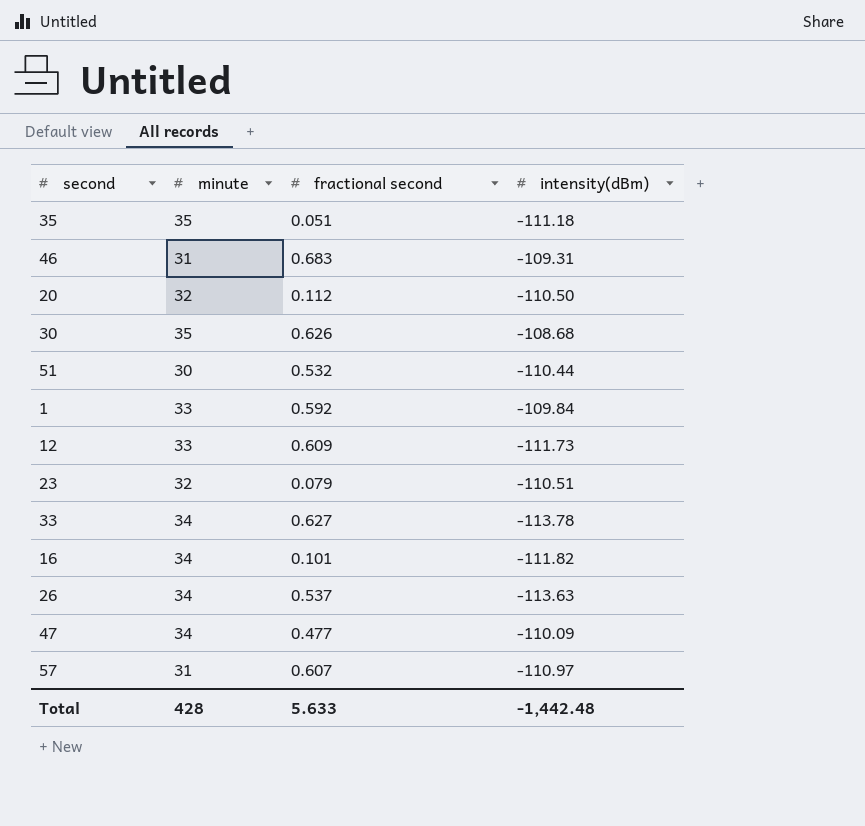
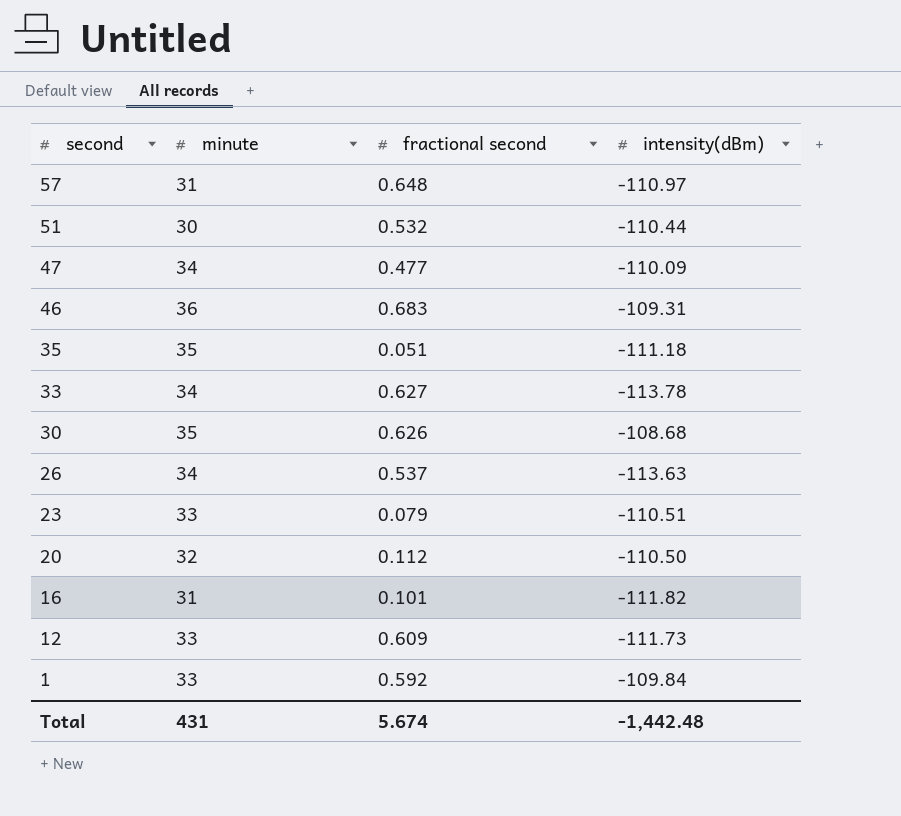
row order: none -> second descending
57 | fractional second: 0.607 -> 0.648
46 | minute: 31 -> 36
23 | minute: 32 -> 33
16 | minute: 34 -> 31
Total | minute: 428 -> 431
Total | fractional second: 5.633 -> 5.674

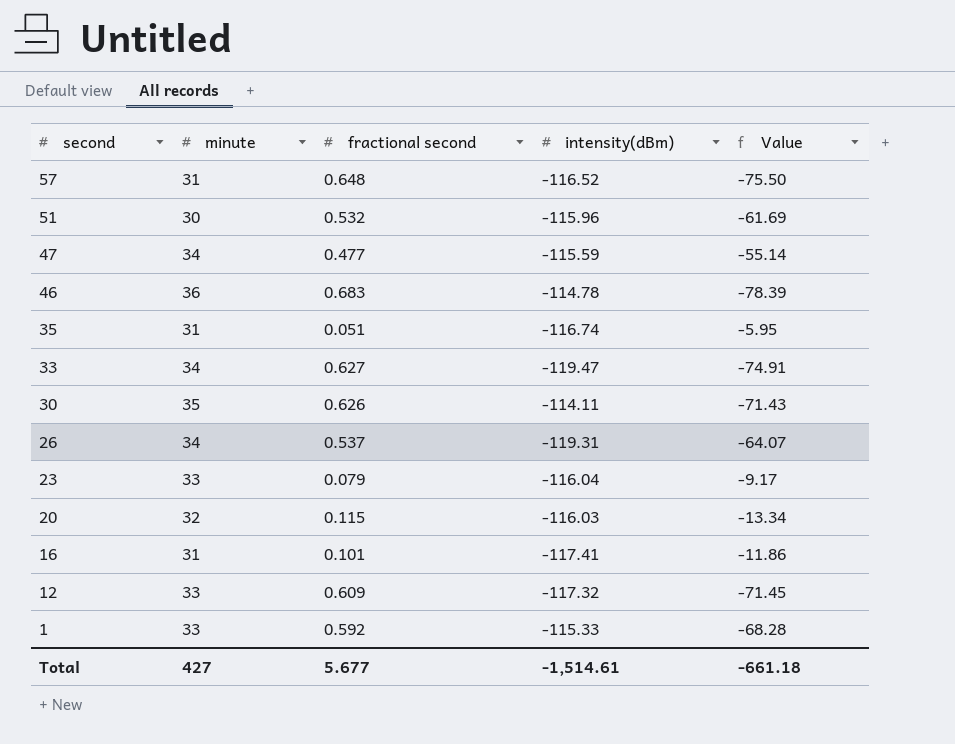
column Value | formula: none -> [fractional second] * [intensity(dBm)]
57 | intensity(dBm): -110.97 -> -116.52
51 | intensity(dBm): -110.44 -> -115.96
47 | intensity(dBm): -110.09 -> -115.59
46 | intensity(dBm): -109.31 -> -114.78
35 | minute: 35 -> 31
35 | intensity(dBm): -111.18 -> -116.74
33 | intensity(dBm): -113.78 -> -119.47
30 | intensity(dBm): -108.68 -> -114.11
26 | intensity(dBm): -113.63 -> -119.31
23 | intensity(dBm): -110.51 -> -116.04
20 | fractional second: 0.112 -> 0.115
20 | intensity(dBm): -110.50 -> -116.03
16 | intensity(dBm): -111.82 -> -117.41
12 | intensity(dBm): -111.73 -> -117.32
1 | intensity(dBm): -109.84 -> -115.33
Total | minute: 431 -> 427
Total | fractional second: 5.674 -> 5.677
Total | intensity(dBm): -1,442.48 -> -1,514.61

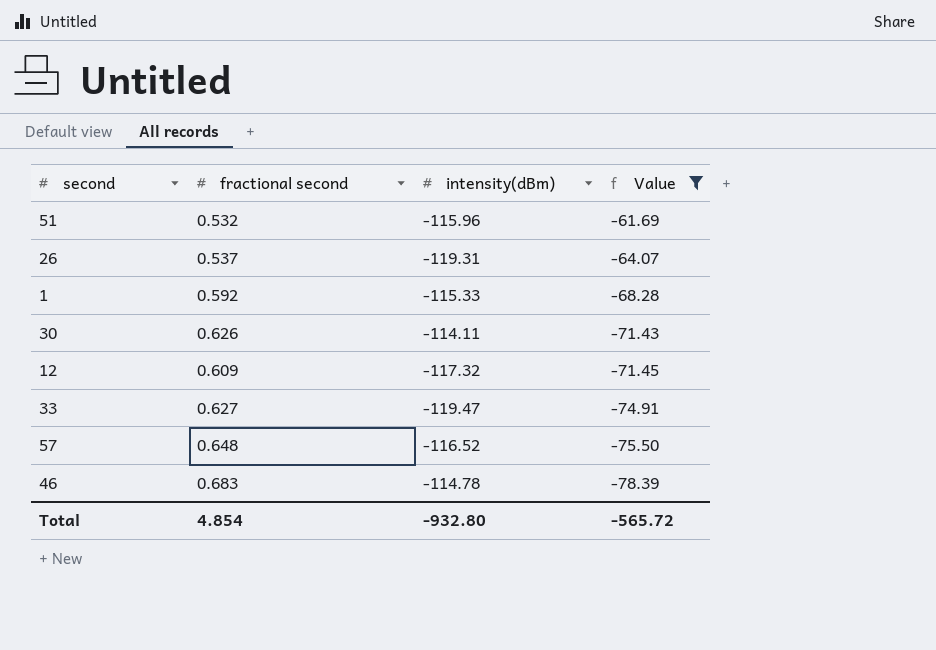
filter: none -> Value <= -61.69
row order: second descending -> Value descending
column minute | position: 2 -> none
Total | fractional second: 5.677 -> 4.854
Total | intensity(dBm): -1,514.61 -> -932.80
Total | Value: -661.18 -> -565.72

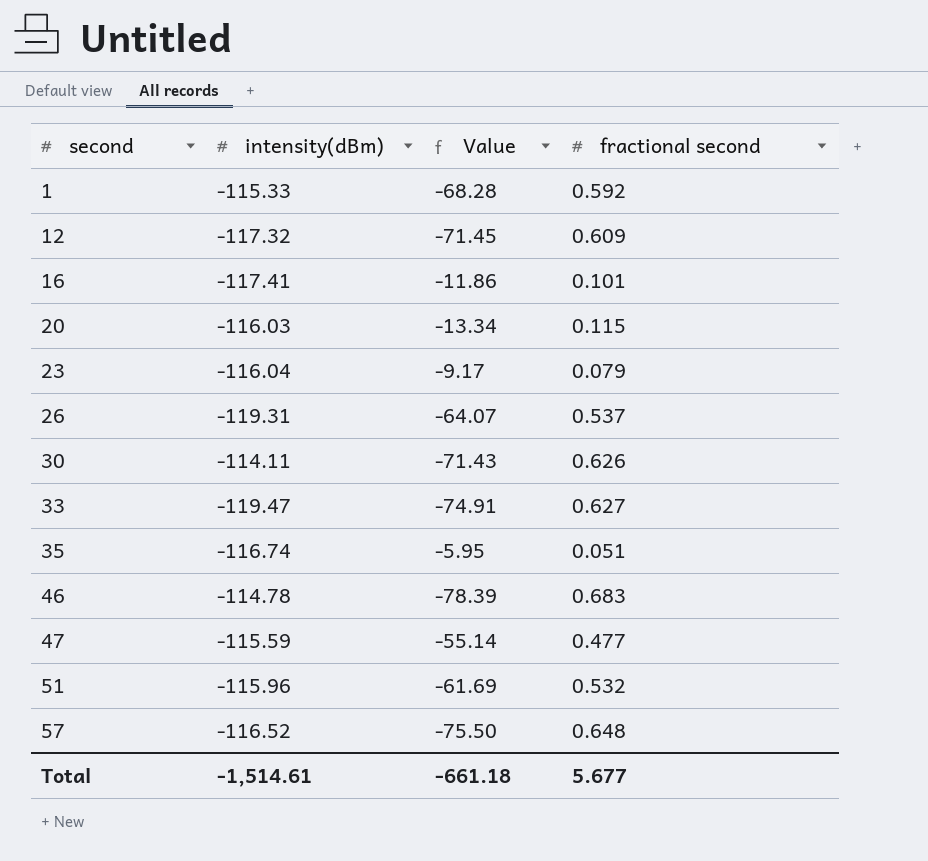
filter: Value <= -61.69 -> none
row order: Value descending -> second ascending
column fractional second | position: 2 -> 4
Total | intensity(dBm): -932.80 -> -1,514.61
Total | Value: -565.72 -> -661.18
Total | fractional second: 4.854 -> 5.677

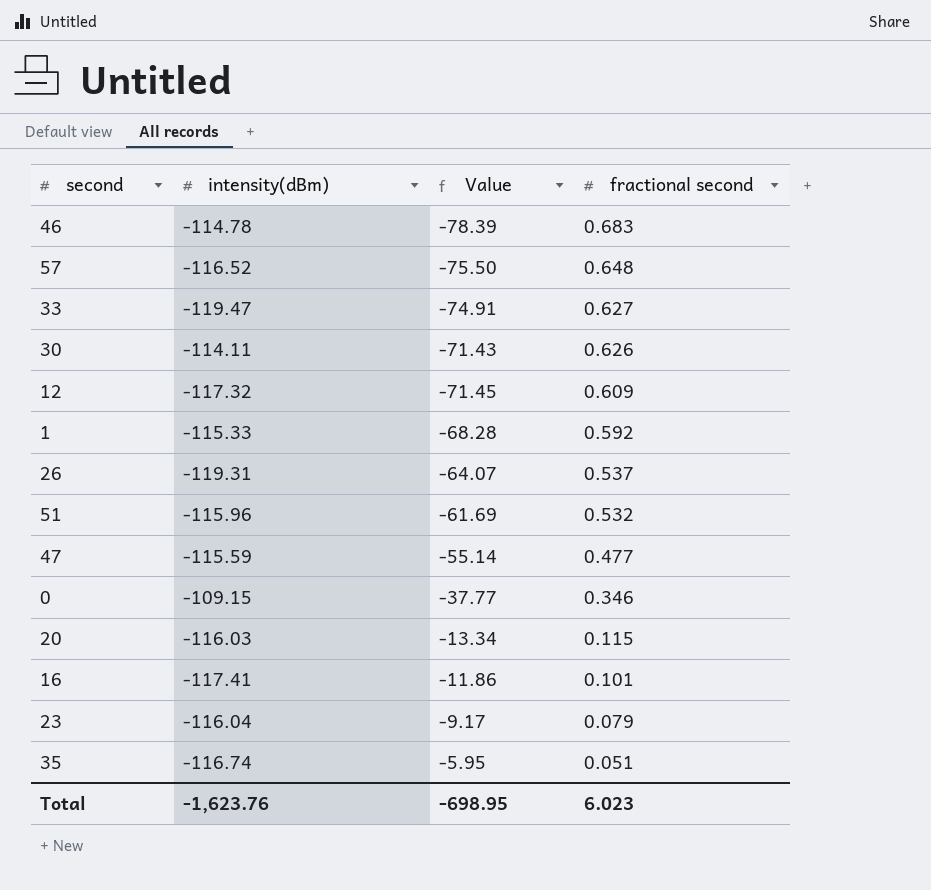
row order: second ascending -> fractional second descending
row 0: none -> -109.15 | -37.77 | 0.346
Total | intensity(dBm): -1,514.61 -> -1,623.76
Total | Value: -661.18 -> -698.95
Total | fractional second: 5.677 -> 6.023

